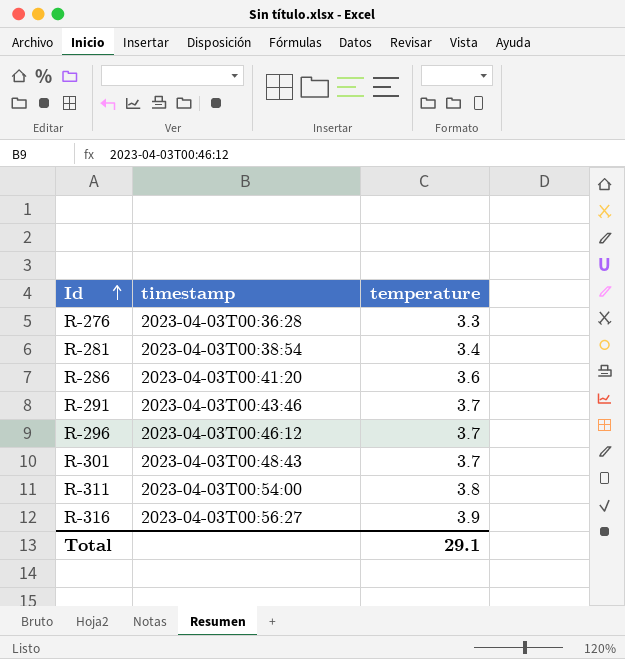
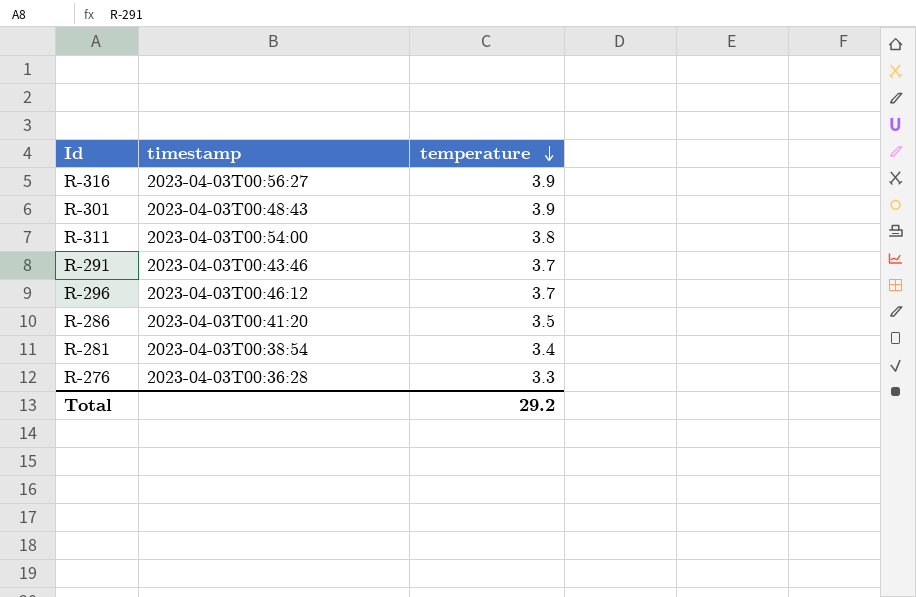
row order: Id ascending -> temperature descending
R-301 | temperature: 3.7 -> 3.9
R-286 | temperature: 3.6 -> 3.5
Total | temperature: 29.1 -> 29.2

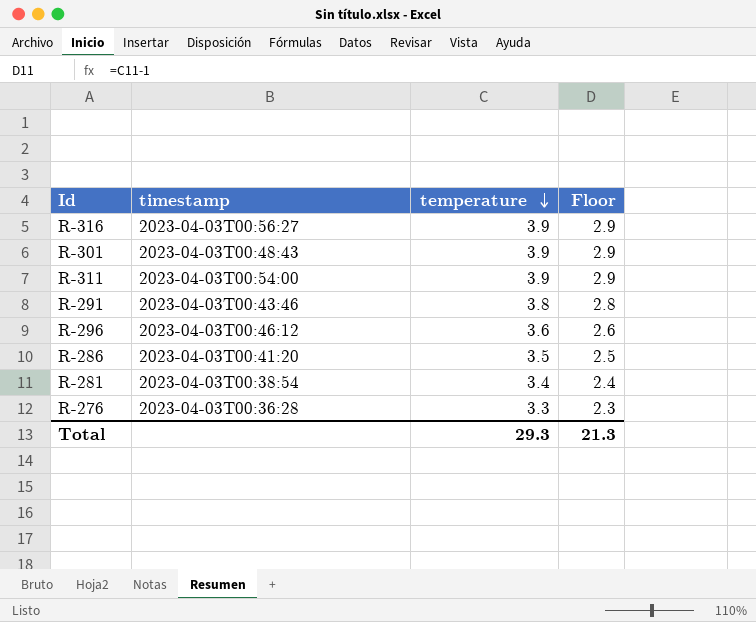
column Floor | formula: none -> [temperature] - 1
R-311 | temperature: 3.8 -> 3.9
R-291 | temperature: 3.7 -> 3.8
R-296 | temperature: 3.7 -> 3.6
Total | temperature: 29.2 -> 29.3

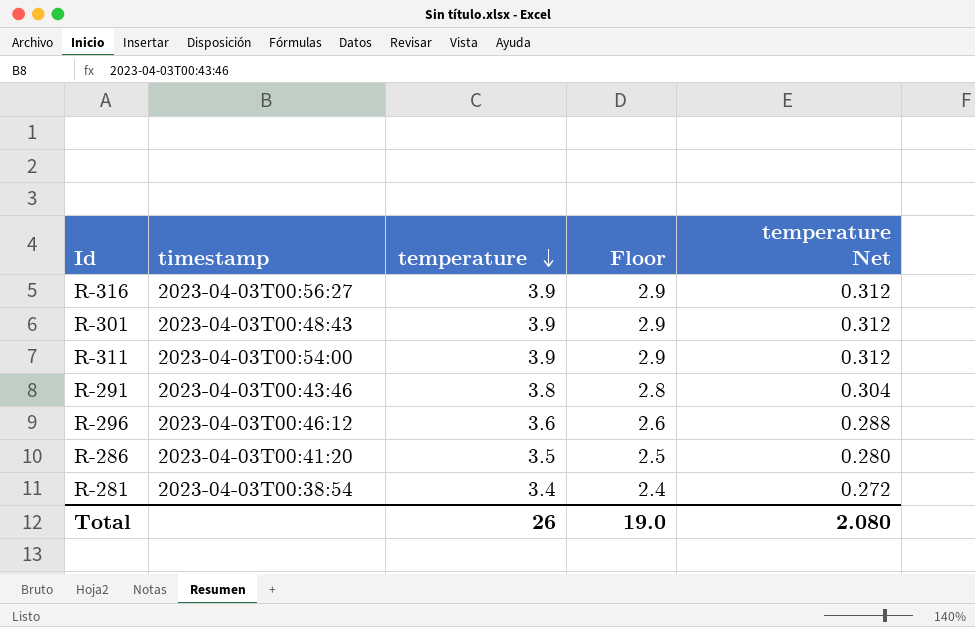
column temperature Net | formula: none -> [temperature] * 0.08
row R-276: 2023-04-03T00:36:28 | 3.3 | 2.3 -> none
Total | temperature: 29.3 -> 26
Total | Floor: 21.3 -> 19.0

